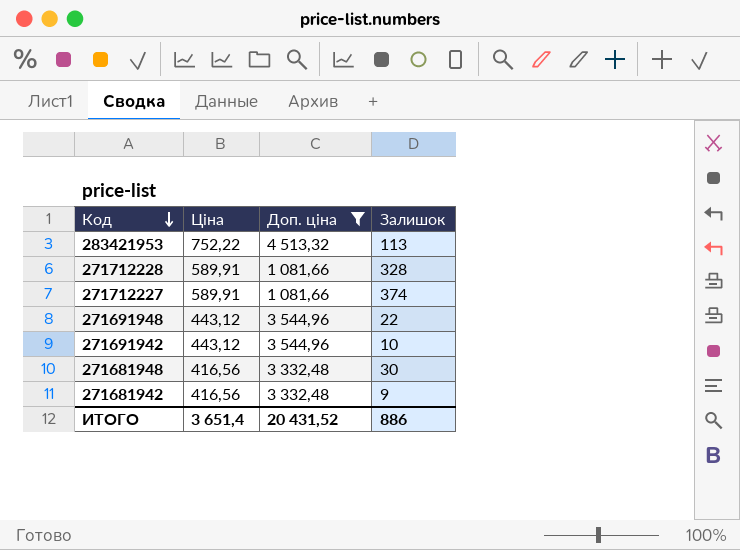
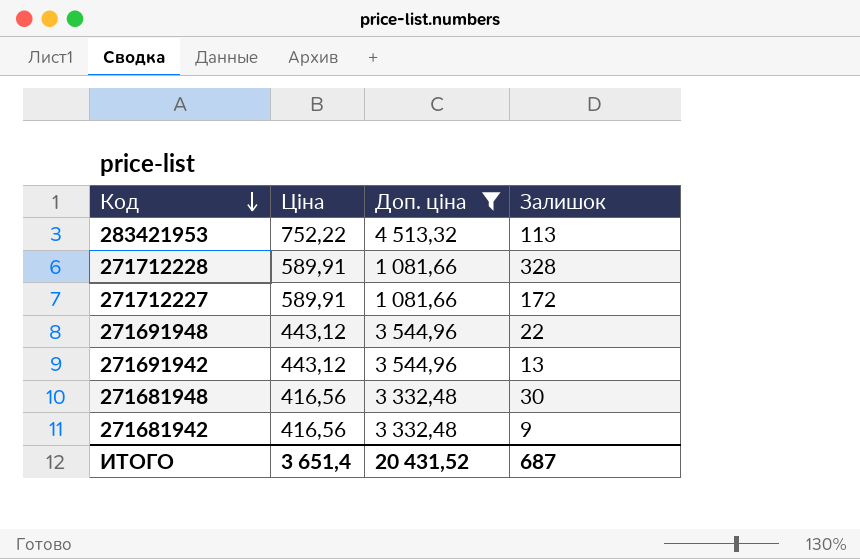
271712227 | Залишок: 374 -> 172
271691942 | Залишок: 10 -> 13
ИТОГО | Залишок: 886 -> 687

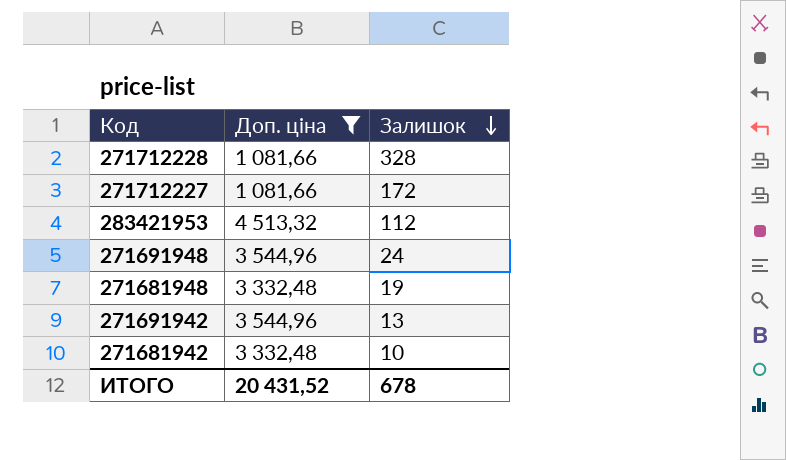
row order: Код descending -> Залишок descending
column Ціна | position: 2 -> none
283421953 | Залишок: 113 -> 112
271691948 | Залишок: 22 -> 24
271681948 | Залишок: 30 -> 19
271681942 | Залишок: 9 -> 10
ИТОГО | Залишок: 687 -> 678

